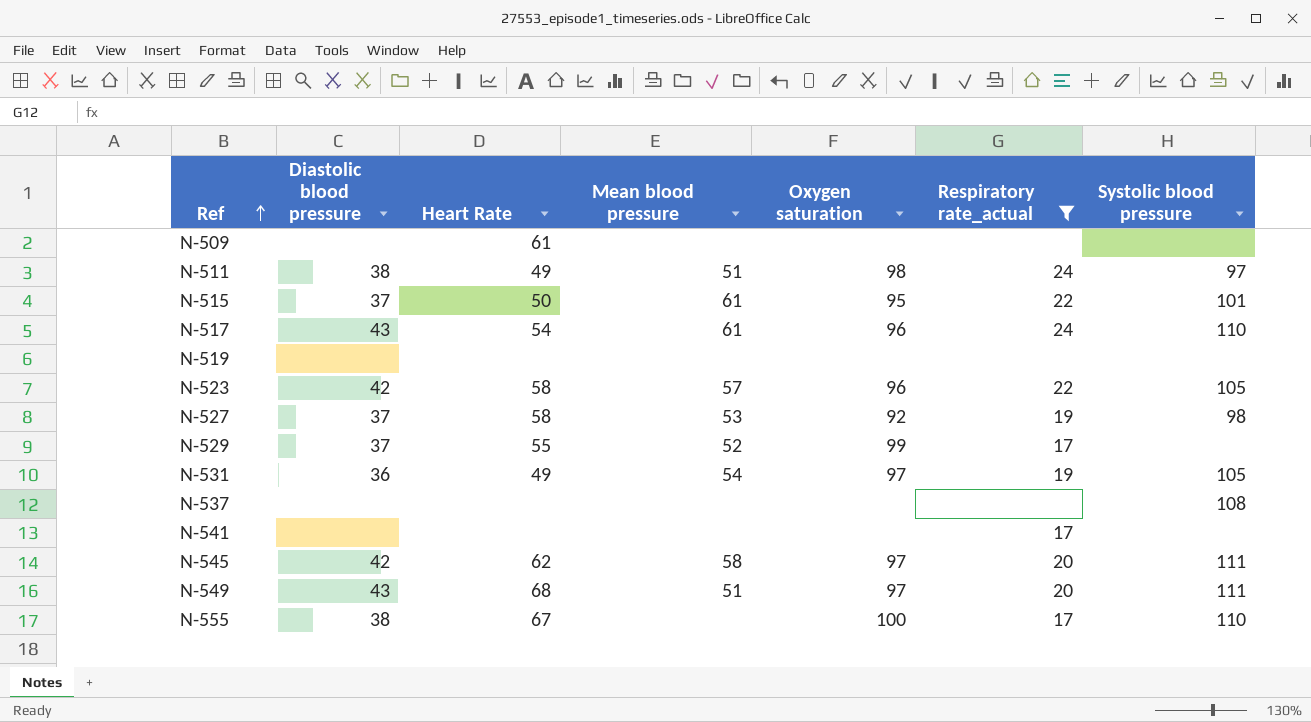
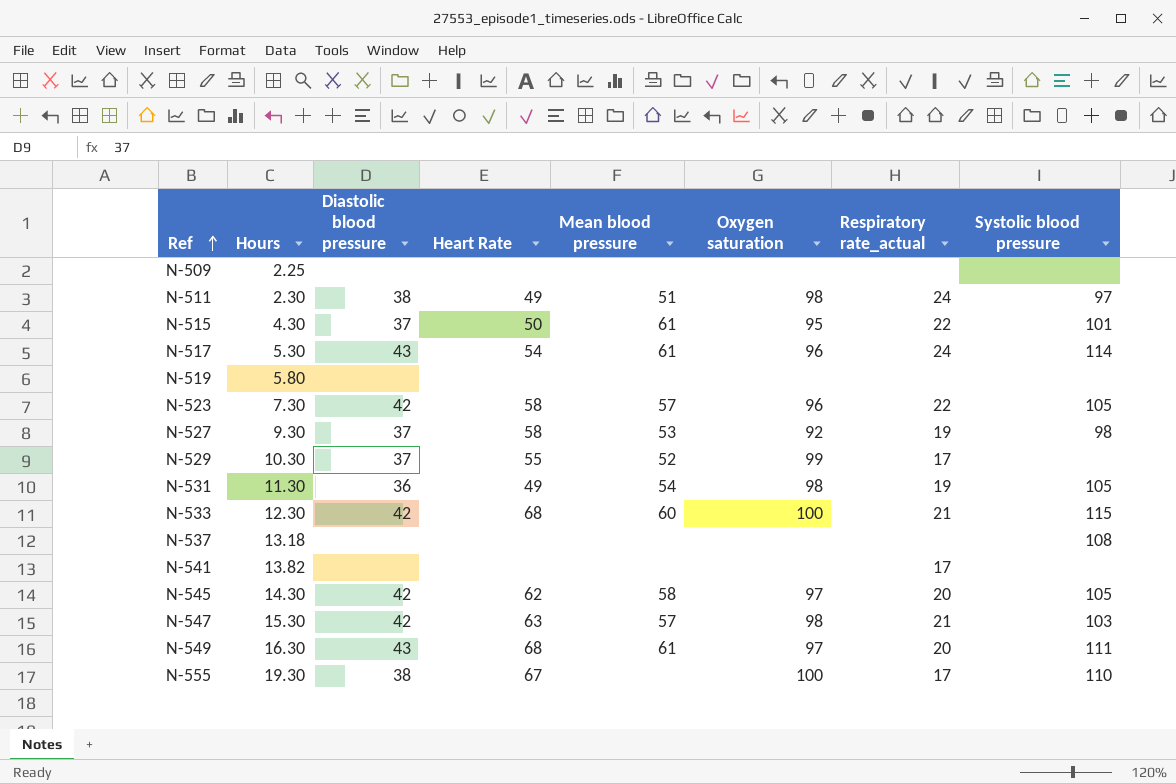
filter: Respiratory rate_actual != 21 -> none
column Hours | position: none -> 2
N-509 | Heart Rate: 61 -> none
N-517 | Systolic blood pressure: 110 -> 114
N-531 | Oxygen saturation: 97 -> 98
N-545 | Systolic blood pressure: 111 -> 105
N-549 | Mean blood pressure: 51 -> 61

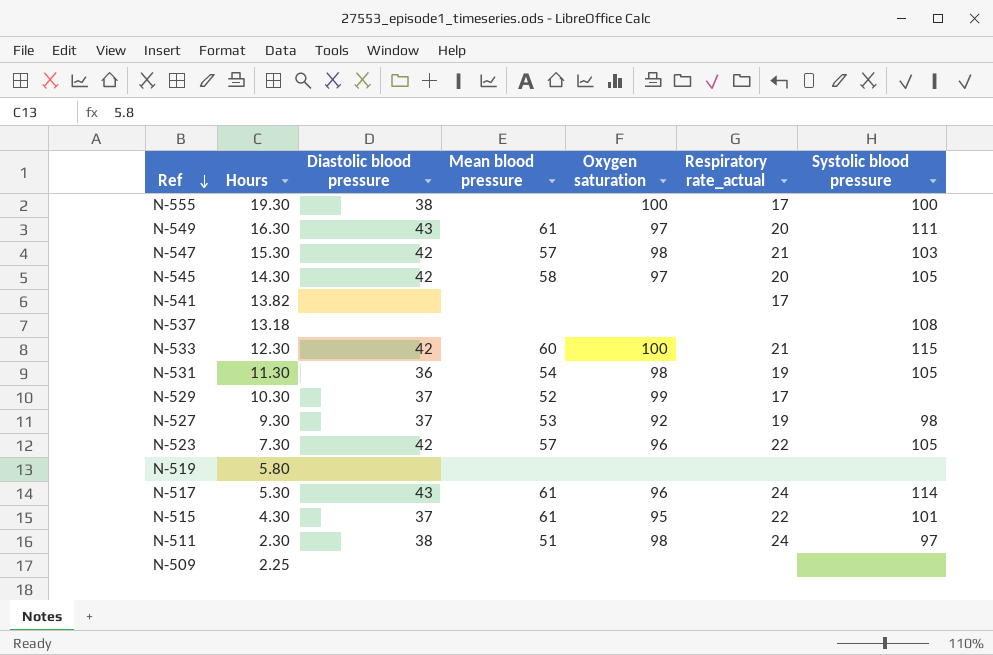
row order: Ref ascending -> Ref descending
column Heart Rate | position: 4 -> none
N-555 | Systolic blood pressure: 110 -> 100

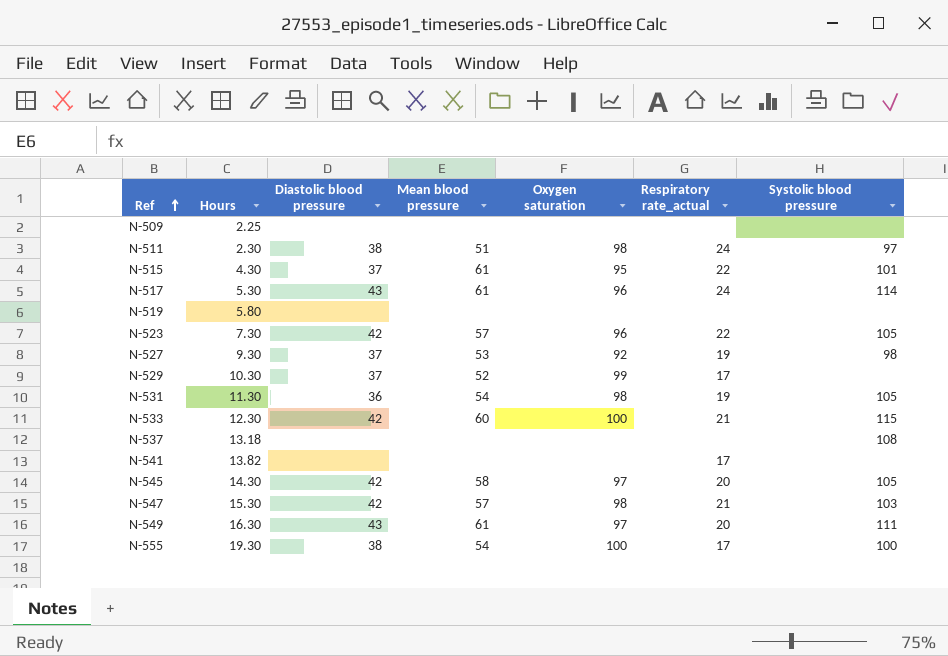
row order: Ref descending -> Ref ascending
N-555 | Mean blood pressure: none -> 54

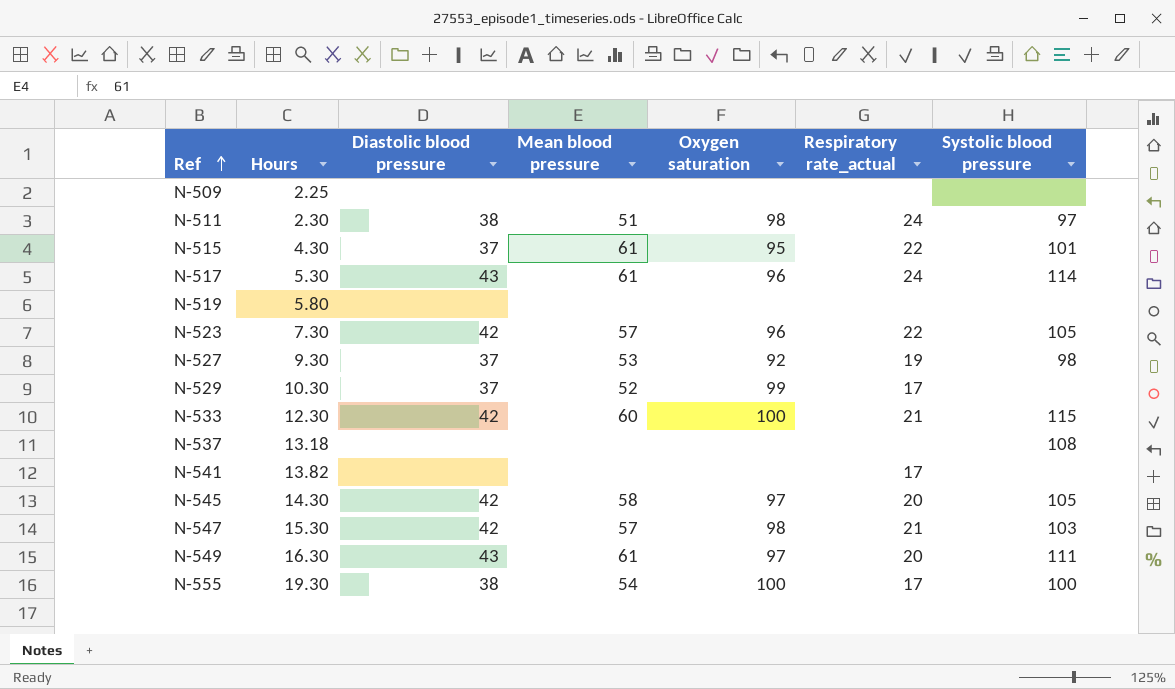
row N-531: 11.30 | 36 | 54 | 98 | 19 | 105 -> none

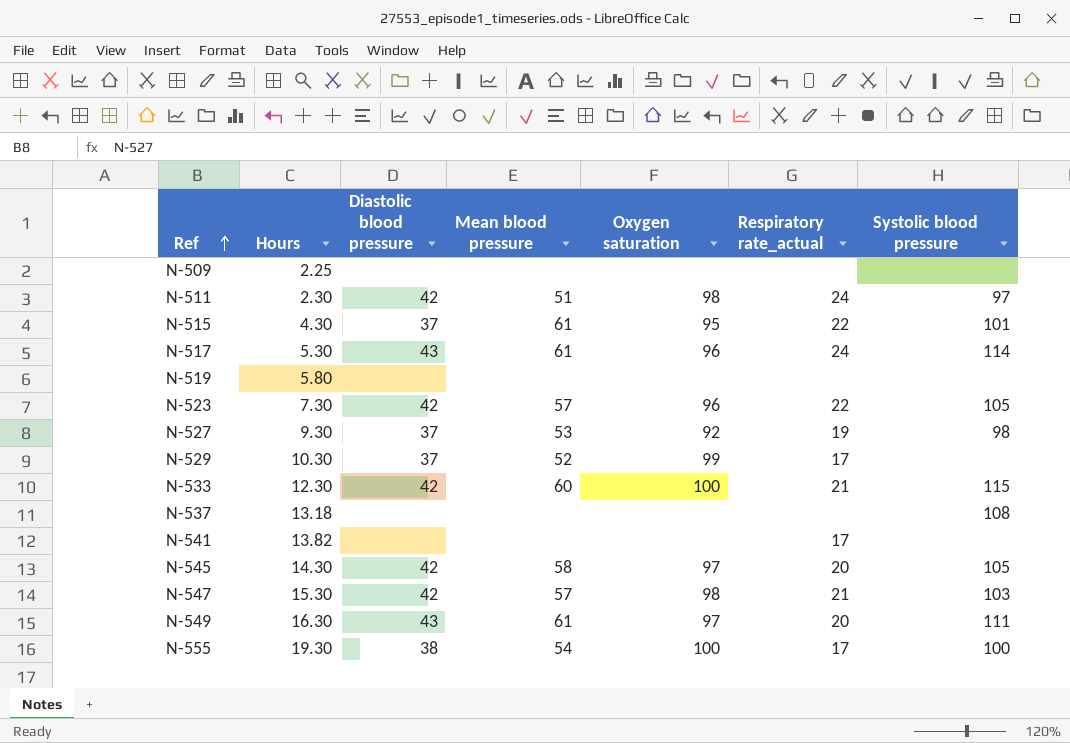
N-511 | Diastolic blood pressure: 38 -> 42

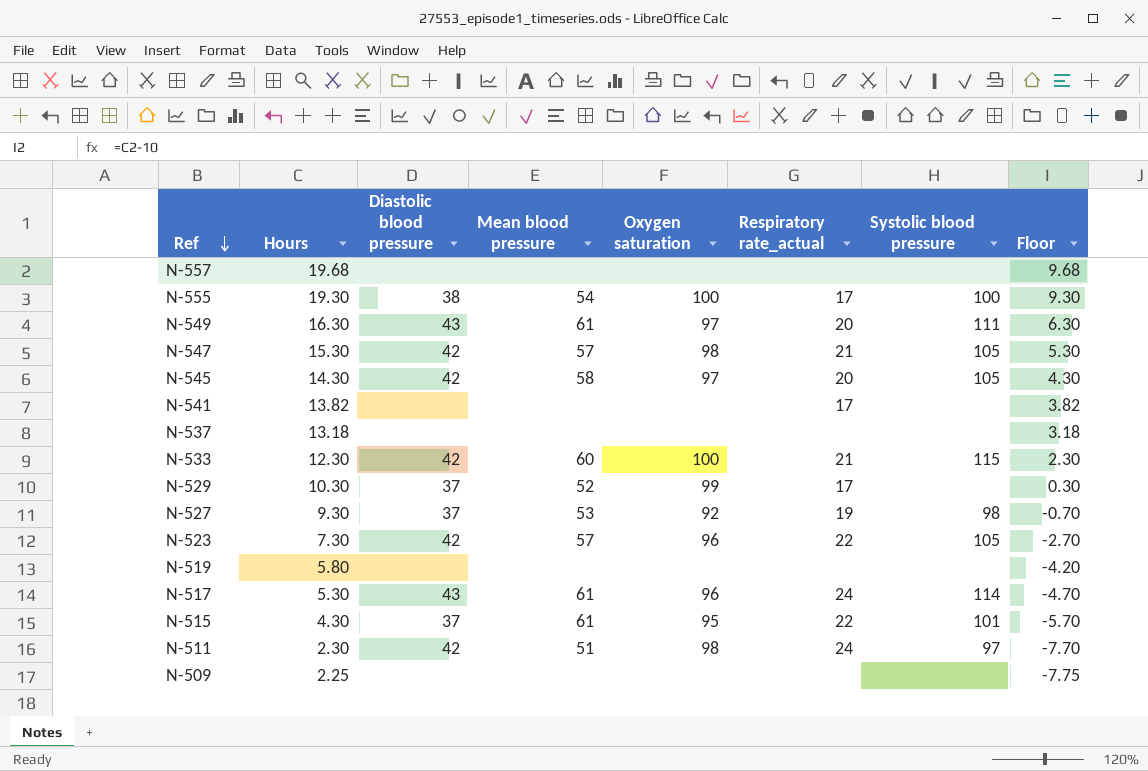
row order: Ref ascending -> Ref descending
column Floor | formula: none -> [Hours] - 10
row N-557: none -> 19.68 | none | none | none | none | none | 9.68
N-547 | Systolic blood pressure: 103 -> 105
N-537 | Systolic blood pressure: 108 -> none

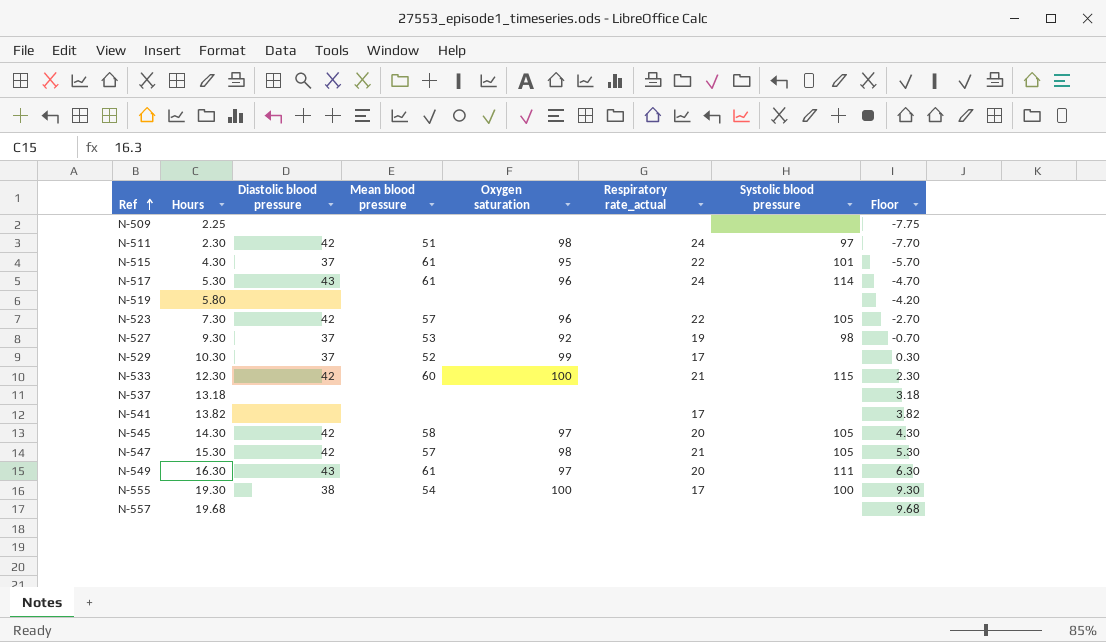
row order: Ref descending -> Ref ascending

